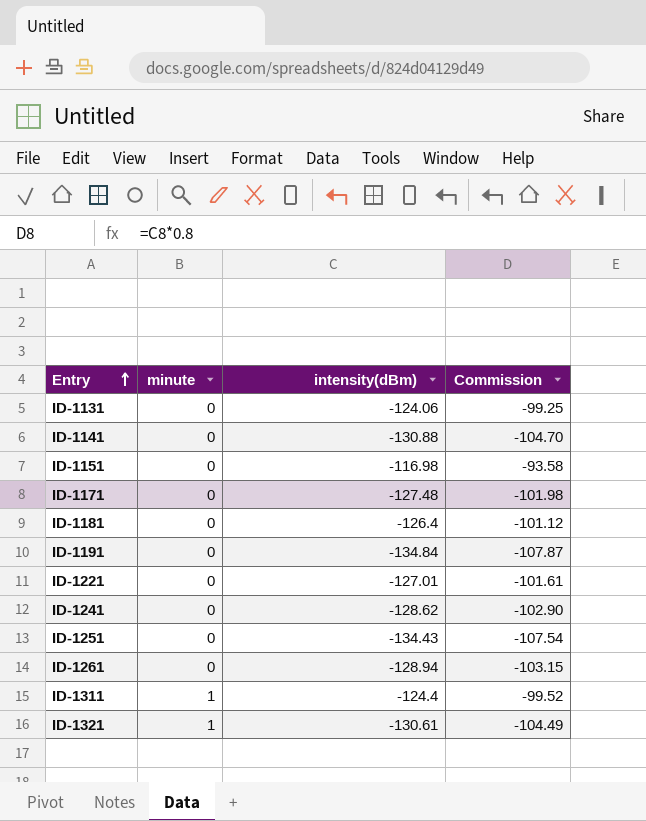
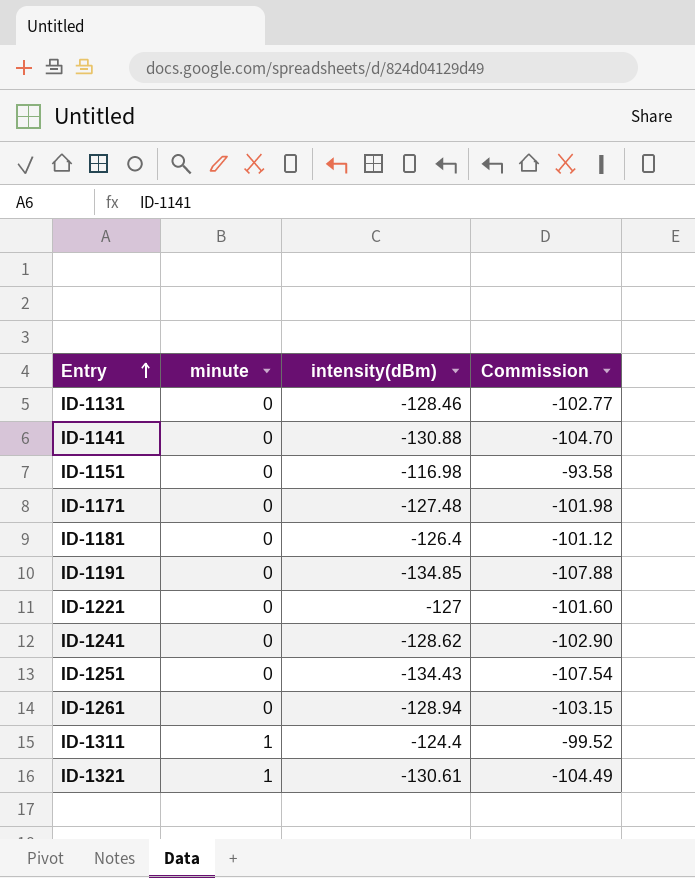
ID-1131 | intensity(dBm): -124.06 -> -128.46
ID-1131 | Commission: -99.25 -> -102.77
ID-1191 | intensity(dBm): -134.84 -> -134.85
ID-1191 | Commission: -107.87 -> -107.88
ID-1221 | intensity(dBm): -127.01 -> -127
ID-1221 | Commission: -101.61 -> -101.60

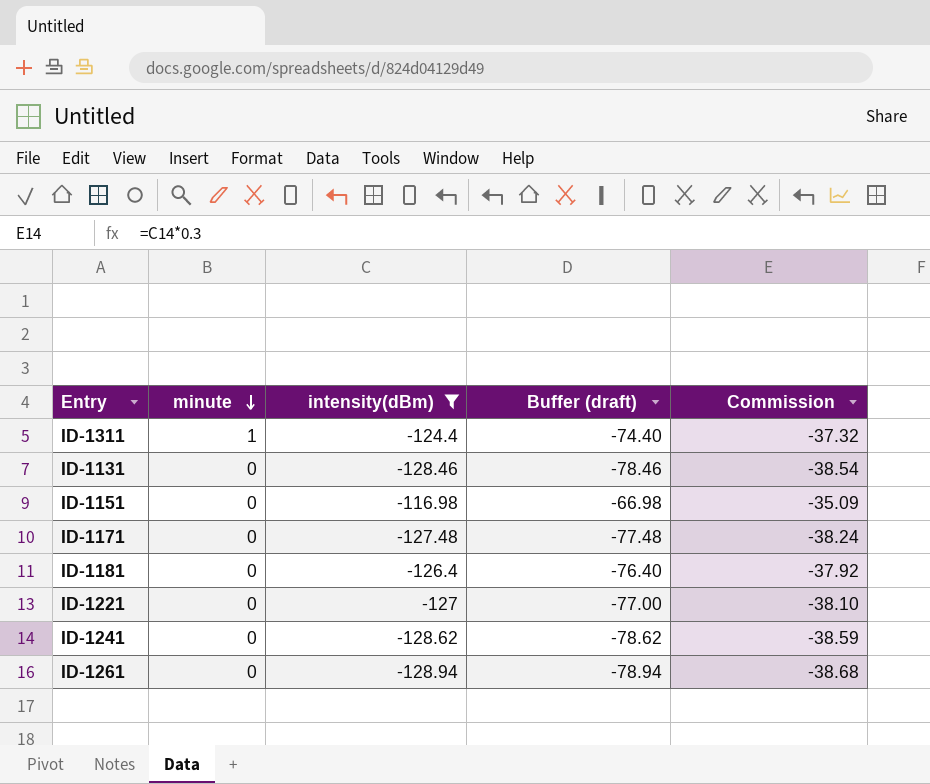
filter: none -> intensity(dBm) >= -128.94
row order: Entry ascending -> minute descending
column Buffer (draft) | formula: none -> [intensity(dBm)] + 50
column Commission | formula: [intensity(dBm)] * 0.8 -> [intensity(dBm)] * 0.3

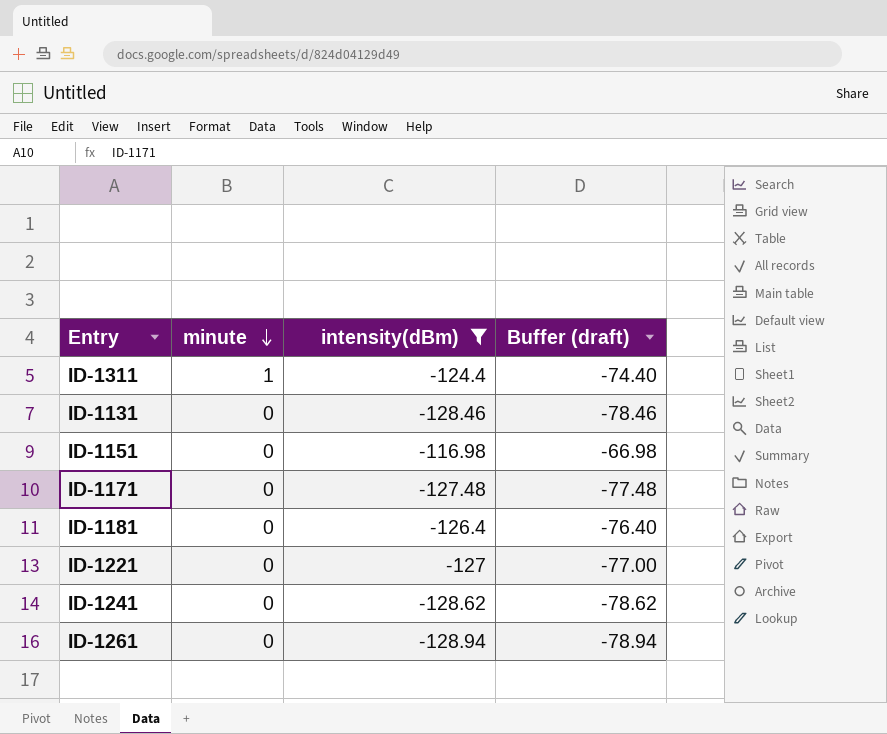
column Commission | formula: [intensity(dBm)] * 0.3 -> none

